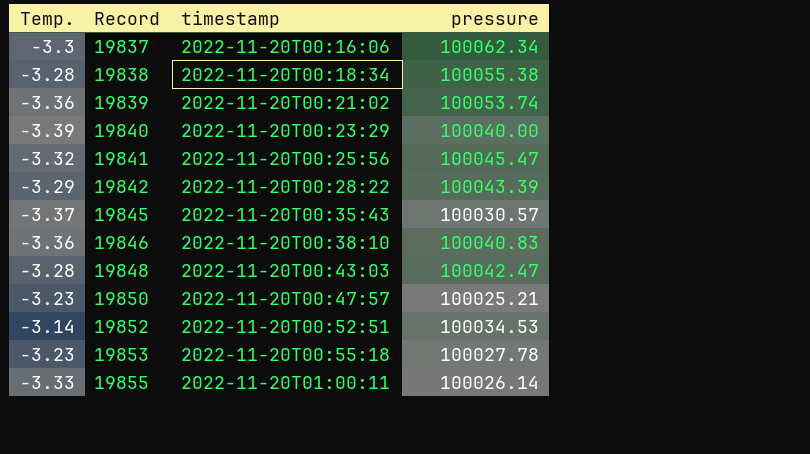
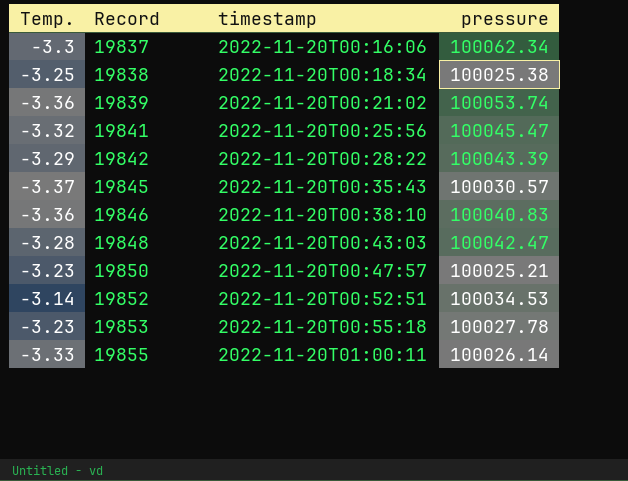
row 19840: -3.39 | 2022-11-20T00:23:29 | 100040.00 -> none
19838 | Temp.: -3.28 -> -3.25
19838 | pressure: 100055.38 -> 100025.38

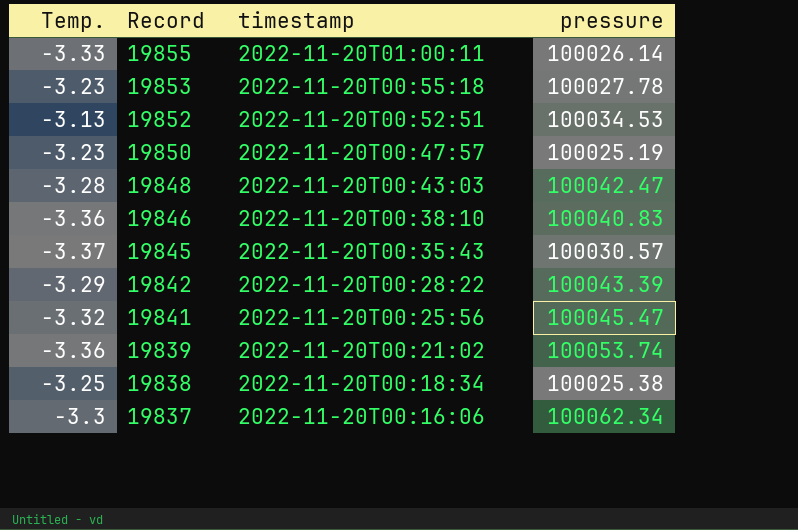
row order: Record ascending -> Record descending
19852 | Temp.: -3.14 -> -3.13
19850 | pressure: 100025.21 -> 100025.19

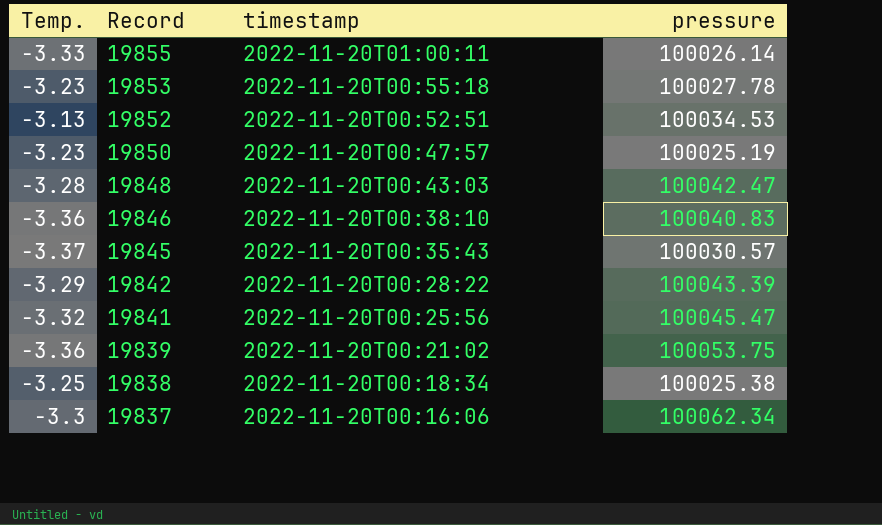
19839 | pressure: 100053.74 -> 100053.75

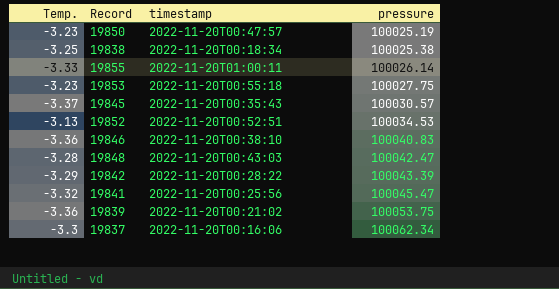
row order: Record descending -> pressure ascending
19853 | pressure: 100027.78 -> 100027.75

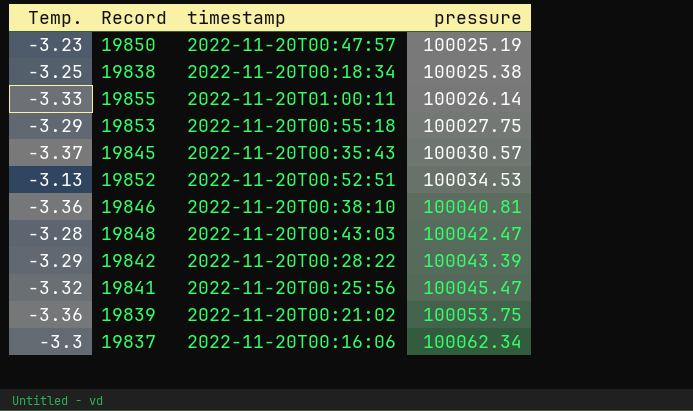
19853 | Temp.: -3.23 -> -3.29
19846 | pressure: 100040.83 -> 100040.81

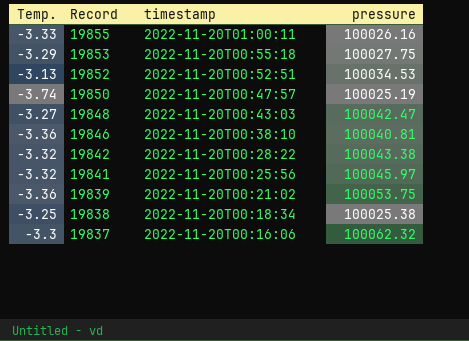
row order: pressure ascending -> Record descending
row 19845: -3.37 | 2022-11-20T00:35:43 | 100030.57 -> none
19855 | pressure: 100026.14 -> 100026.16
19850 | Temp.: -3.23 -> -3.74
19848 | Temp.: -3.28 -> -3.27
19842 | Temp.: -3.29 -> -3.32
19842 | pressure: 100043.39 -> 100043.38
19841 | pressure: 100045.47 -> 100045.97
19837 | pressure: 100062.34 -> 100062.32

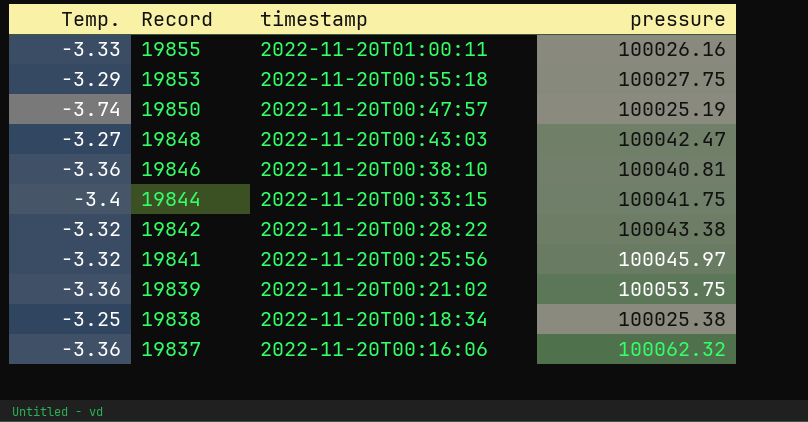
row 19852: -3.13 | 2022-11-20T00:52:51 | 100034.53 -> none
row 19844: none -> -3.4 | 2022-11-20T00:33:15 | 100041.75
19837 | Temp.: -3.3 -> -3.36

